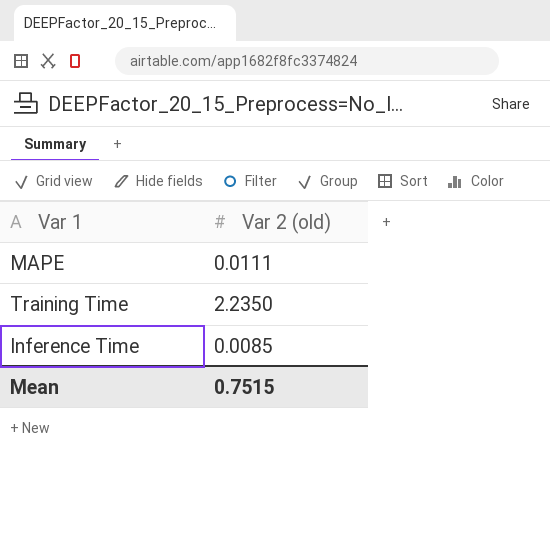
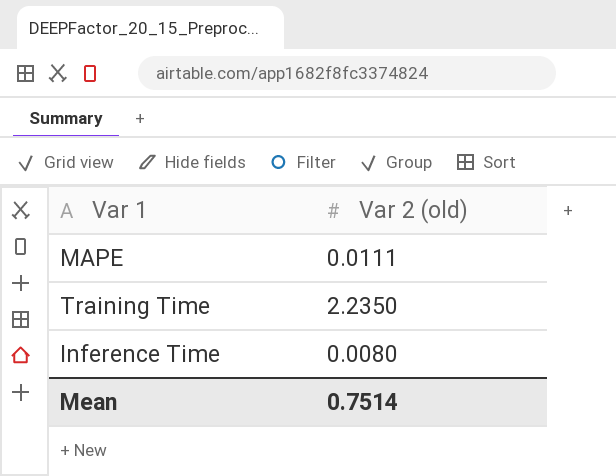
Inference Time | Var 2 (old): 0.0085 -> 0.0080
Mean | Var 2 (old): 0.7515 -> 0.7514

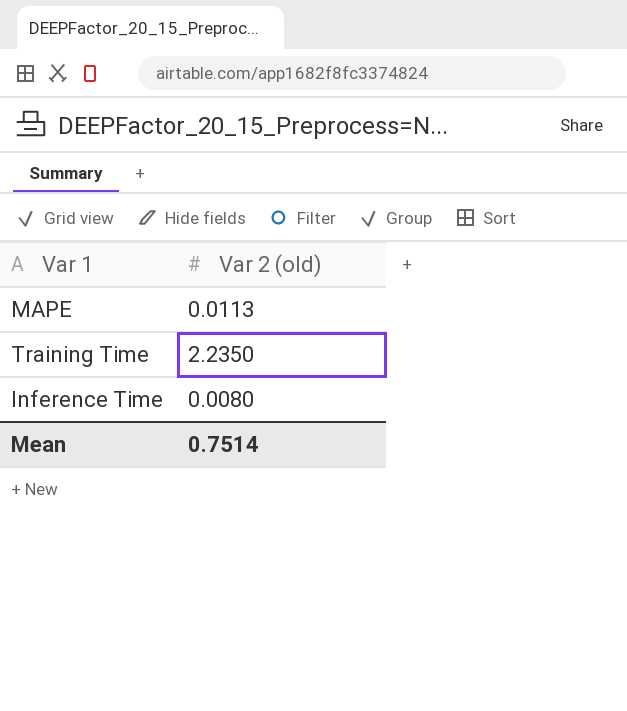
MAPE | Var 2 (old): 0.0111 -> 0.0113

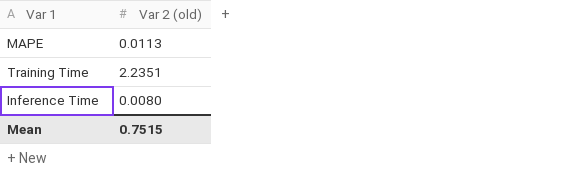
Training Time | Var 2 (old): 2.2350 -> 2.2351
Mean | Var 2 (old): 0.7514 -> 0.7515

